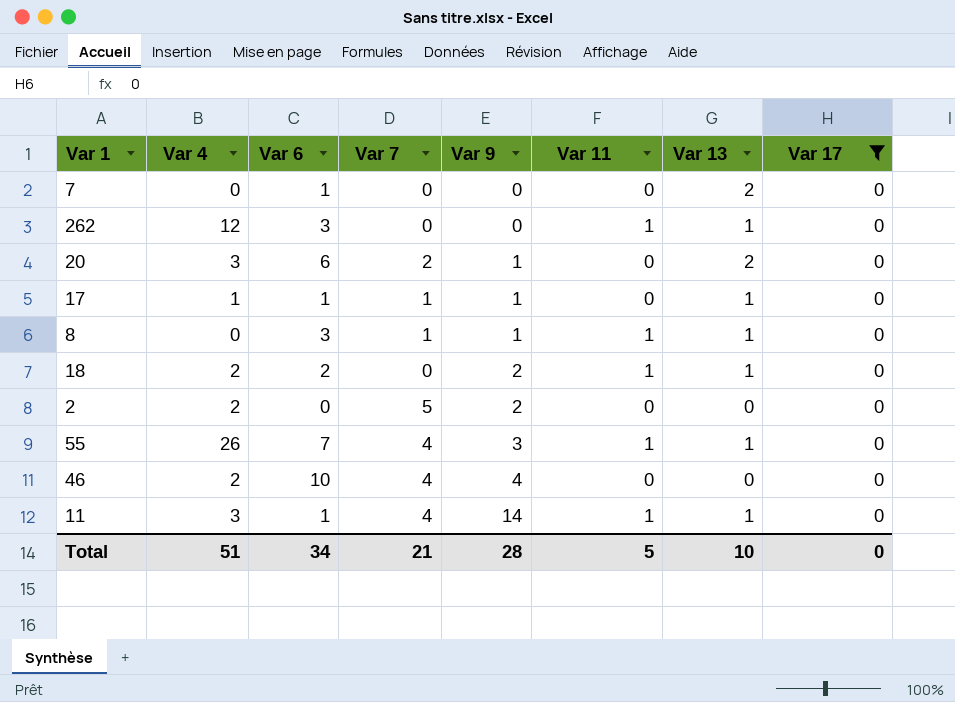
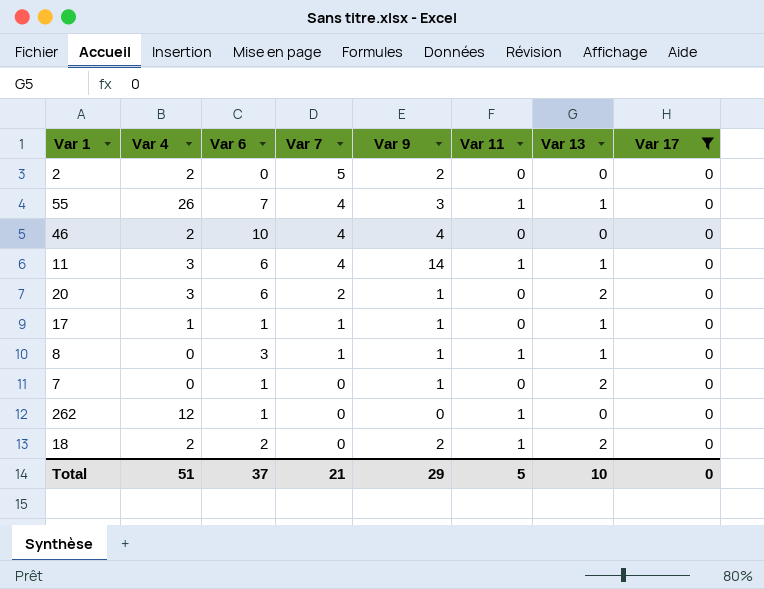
row order: Var 9 ascending -> Var 7 descending
11 | Var 6: 1 -> 6
7 | Var 9: 0 -> 1
262 | Var 6: 3 -> 1
262 | Var 13: 1 -> 0
18 | Var 13: 1 -> 2
Total | Var 6: 34 -> 37
Total | Var 9: 28 -> 29

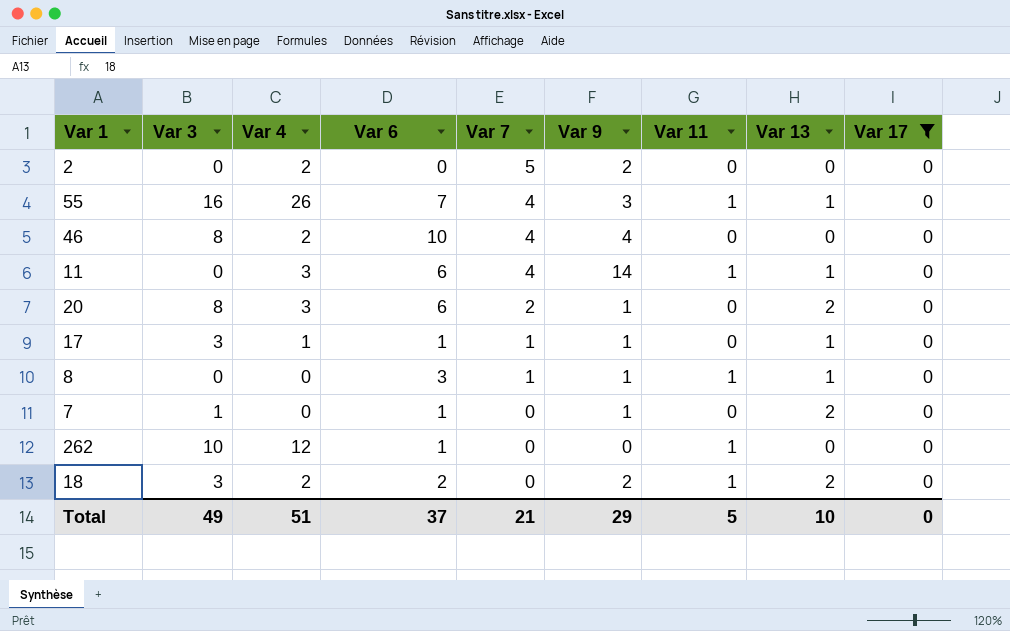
column Var 3 | position: none -> 2

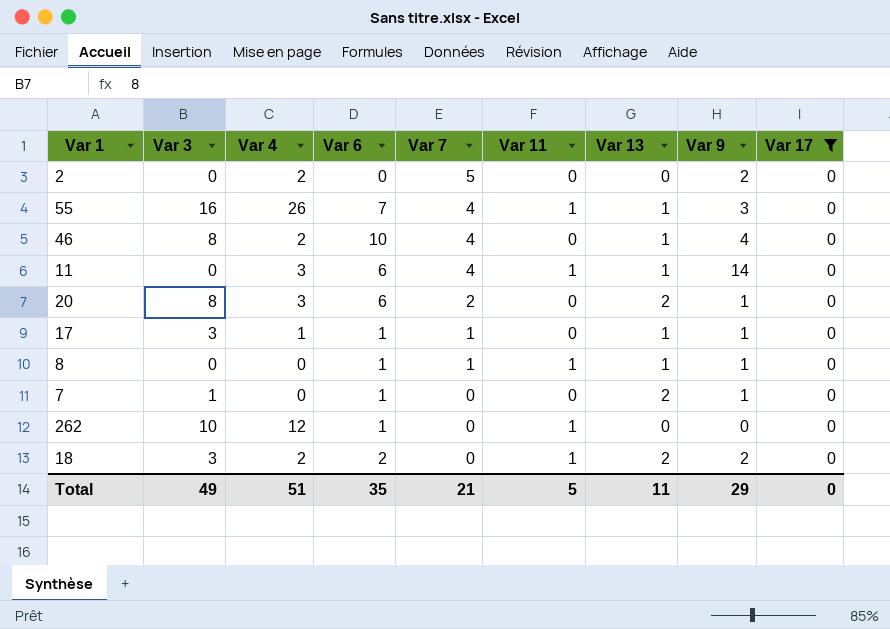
column Var 9 | position: 6 -> 8
46 | Var 13: 0 -> 1
8 | Var 6: 3 -> 1
Total | Var 6: 37 -> 35
Total | Var 13: 10 -> 11

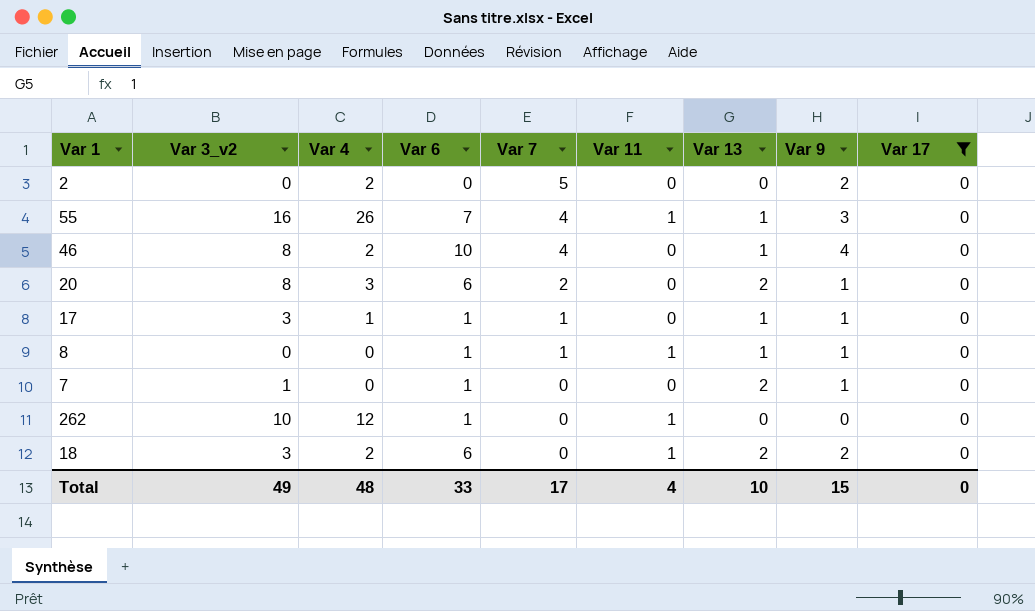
column name: Var 3 -> Var 3_v2
row 11: 0 | 3 | 6 | 4 | 1 | 1 | 14 | 0 -> none
18 | Var 6: 2 -> 6
Total | Var 4: 51 -> 48
Total | Var 6: 35 -> 33
Total | Var 7: 21 -> 17
Total | Var 11: 5 -> 4
Total | Var 13: 11 -> 10
Total | Var 9: 29 -> 15

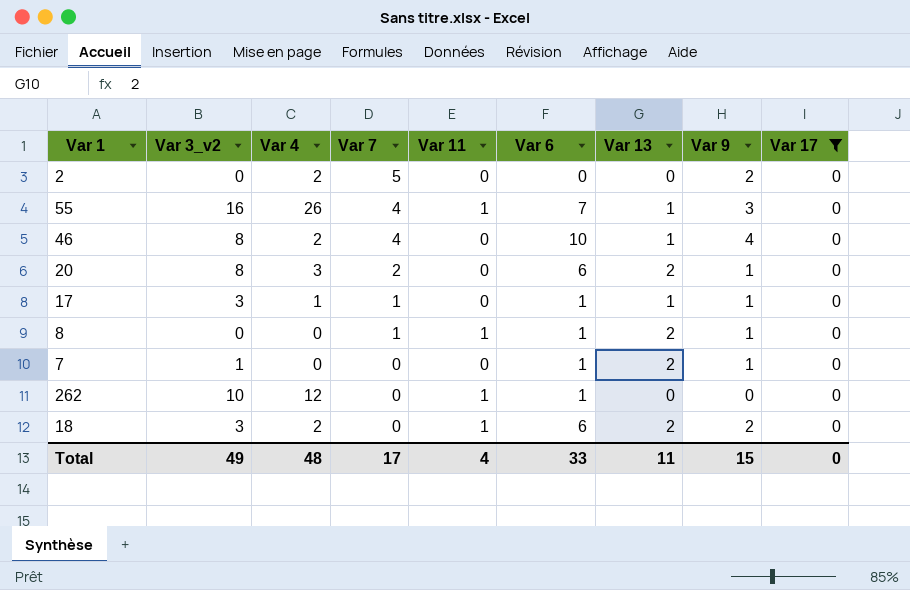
column Var 6 | position: 4 -> 6
8 | Var 13: 1 -> 2
Total | Var 13: 10 -> 11

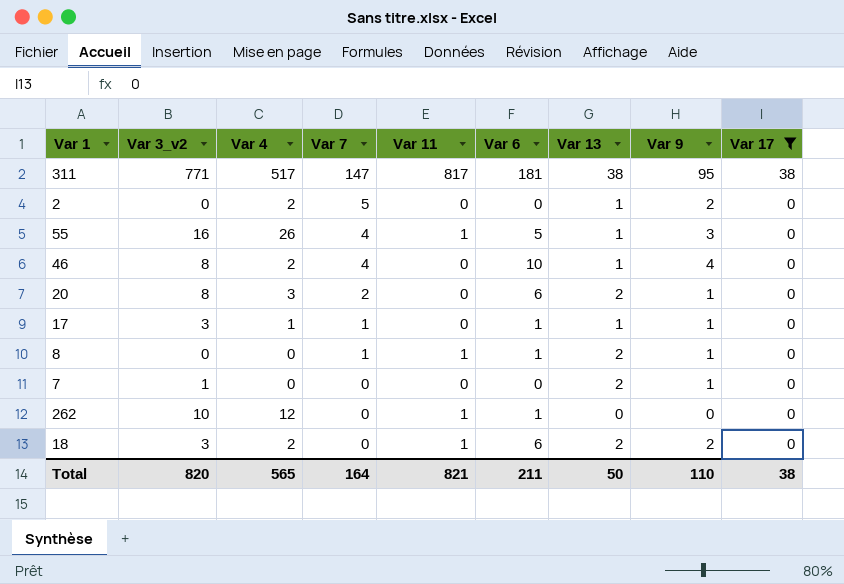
row 311: none -> 771 | 517 | 147 | 817 | 181 | 38 | 95 | 38
2 | Var 13: 0 -> 1
55 | Var 6: 7 -> 5
7 | Var 6: 1 -> 0
Total | Var 3_v2: 49 -> 820
Total | Var 4: 48 -> 565
Total | Var 7: 17 -> 164
Total | Var 11: 4 -> 821
Total | Var 6: 33 -> 211
Total | Var 13: 11 -> 50
Total | Var 9: 15 -> 110
Total | Var 17: 0 -> 38

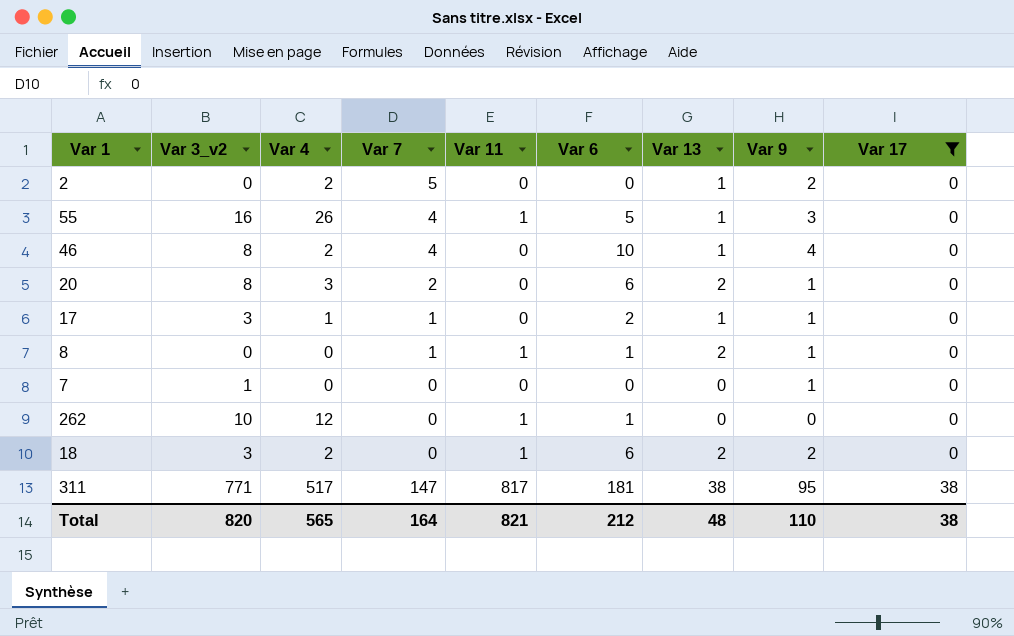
row order: Var 7 descending -> Var 17 ascending
17 | Var 6: 1 -> 2
7 | Var 13: 2 -> 0
Total | Var 6: 211 -> 212
Total | Var 13: 50 -> 48

